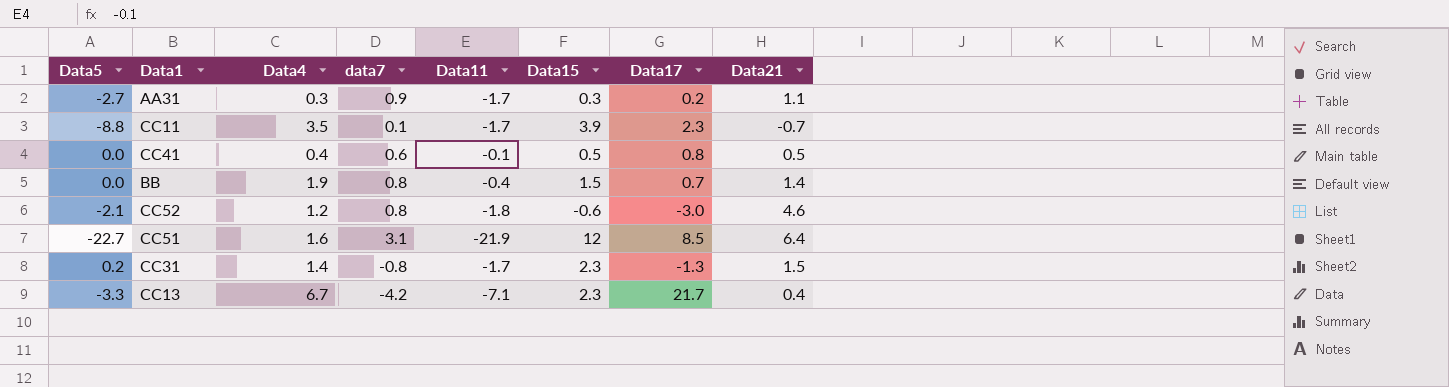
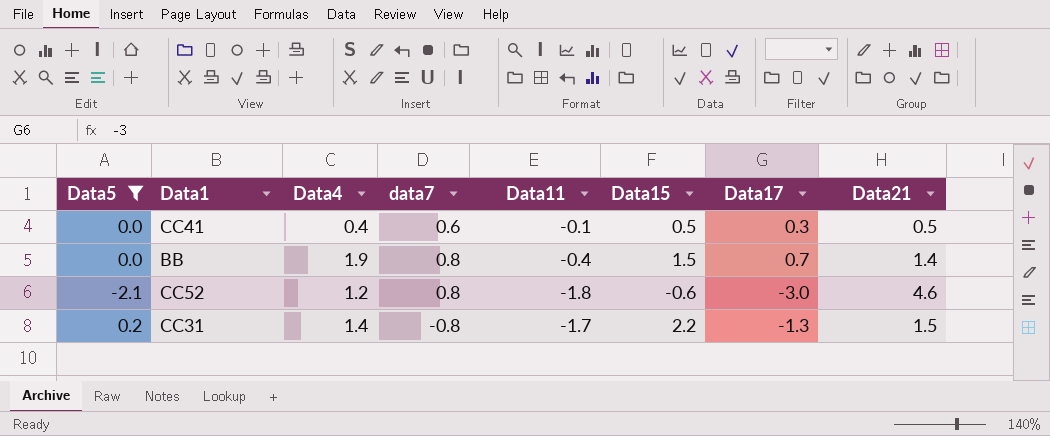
filter: none -> Data5 >= -2.1
CC41 | Data17: 0.8 -> 0.3
CC31 | Data15: 2.3 -> 2.2

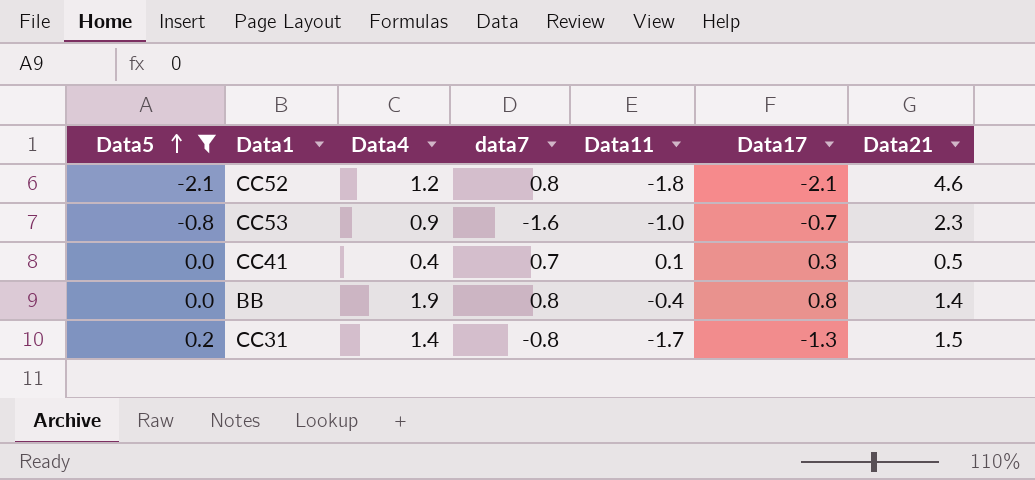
row order: none -> Data5 ascending
column Data15 | position: 6 -> none
CC52 | Data17: -3.0 -> -2.1
row CC53: none -> -0.8 | 0.9 | -1.6 | -1.0 | -0.7 | 2.3
CC41 | data7: 0.6 -> 0.7
CC41 | Data11: -0.1 -> 0.1
BB | Data17: 0.7 -> 0.8

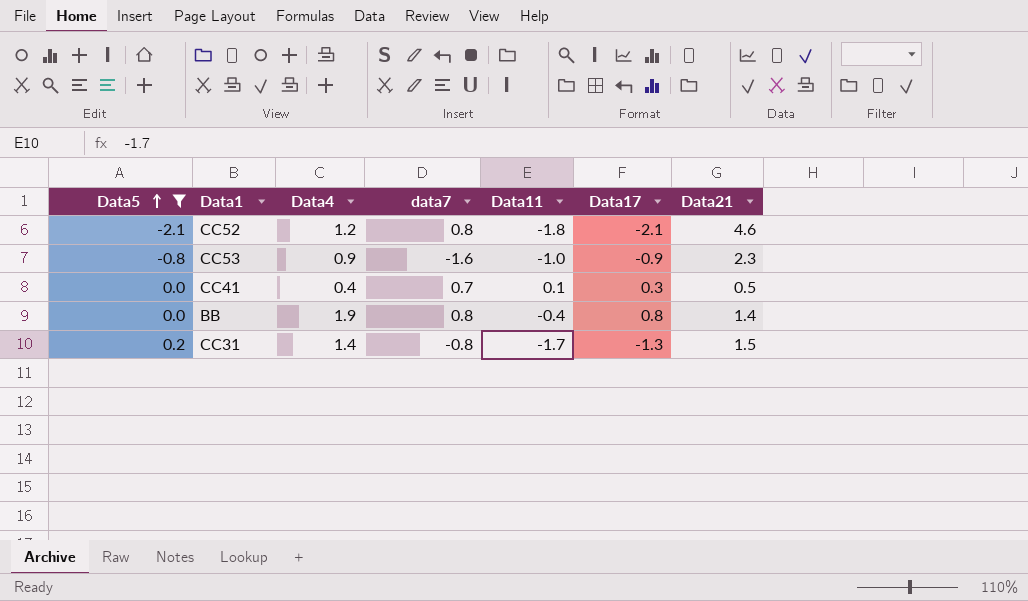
CC53 | Data17: -0.7 -> -0.9

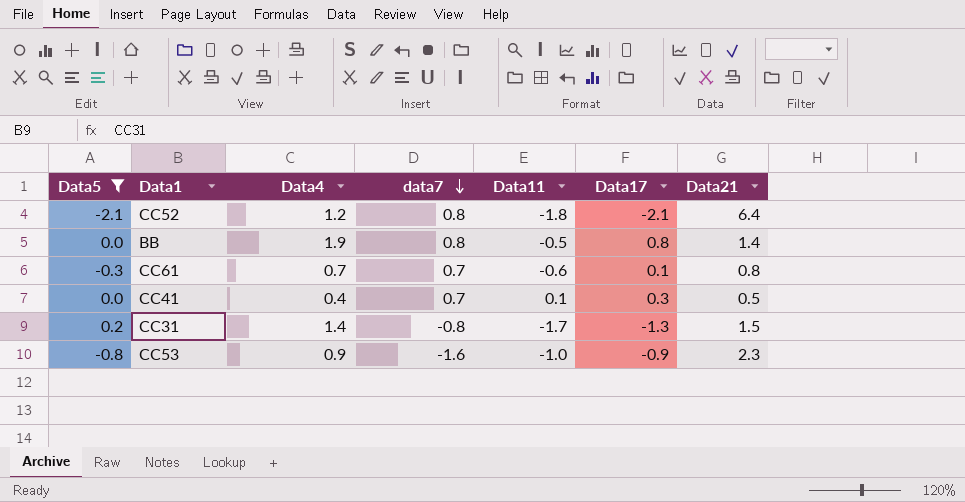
row order: Data5 ascending -> data7 descending
CC52 | Data21: 4.6 -> 6.4
BB | Data11: -0.4 -> -0.5
row CC61: none -> -0.3 | 0.7 | 0.7 | -0.6 | 0.1 | 0.8

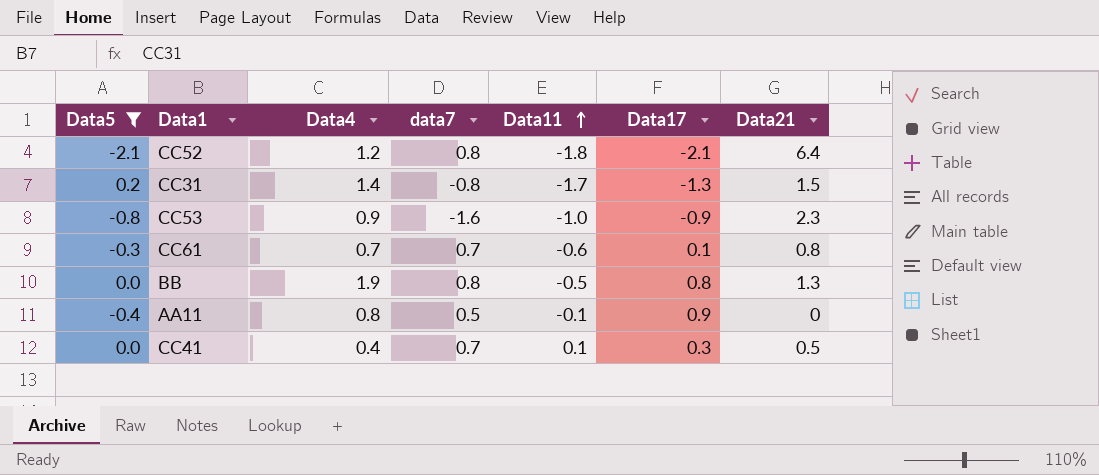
row order: data7 descending -> Data11 ascending
BB | Data21: 1.4 -> 1.3
row AA11: none -> -0.4 | 0.8 | 0.5 | -0.1 | 0.9 | 0

